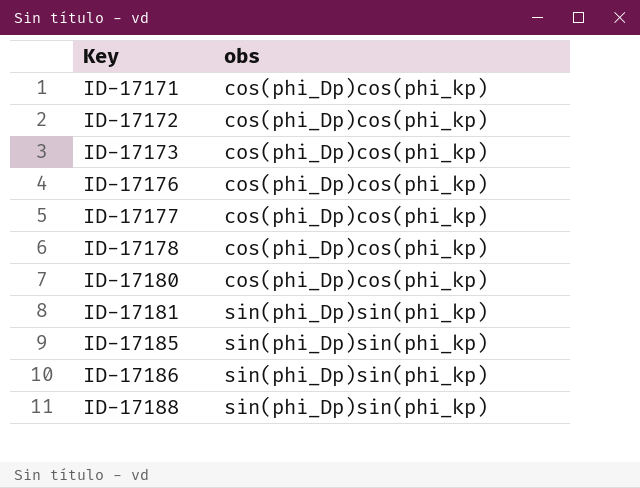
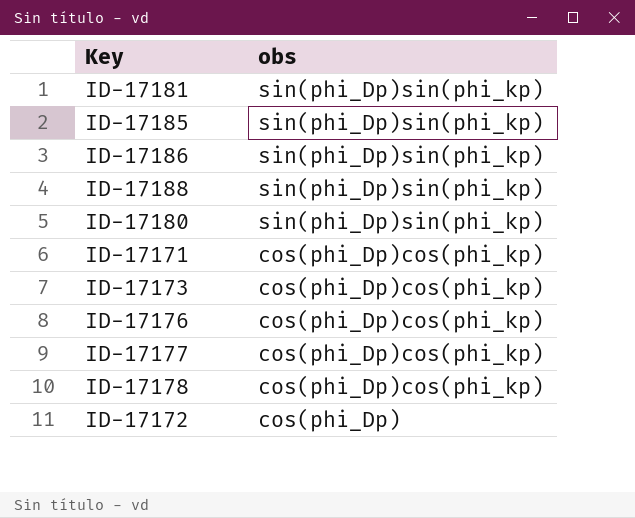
row order: Key ascending -> obs descending
ID-17180 | obs: cos(phi_Dp)cos(phi_kp) -> sin(phi_Dp)sin(phi_kp)
ID-17172 | obs: cos(phi_Dp)cos(phi_kp) -> cos(phi_Dp)

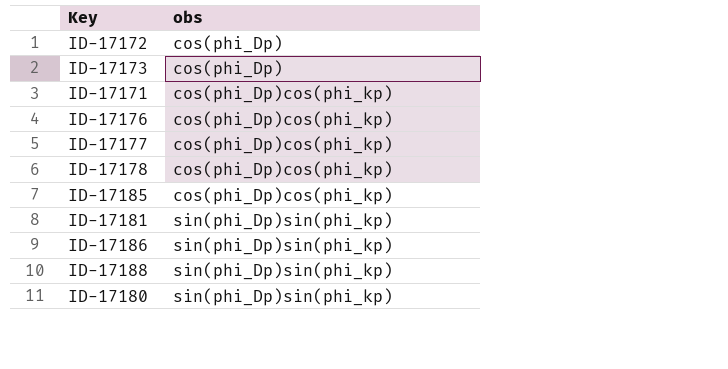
row order: obs descending -> obs ascending
ID-17173 | obs: cos(phi_Dp)cos(phi_kp) -> cos(phi_Dp)
ID-17185 | obs: sin(phi_Dp)sin(phi_kp) -> cos(phi_Dp)cos(phi_kp)

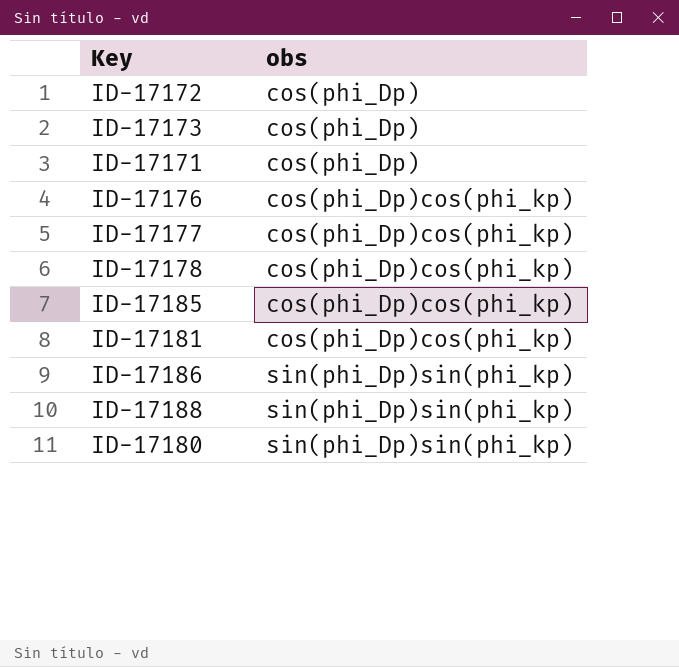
ID-17171 | obs: cos(phi_Dp)cos(phi_kp) -> cos(phi_Dp)
ID-17181 | obs: sin(phi_Dp)sin(phi_kp) -> cos(phi_Dp)cos(phi_kp)

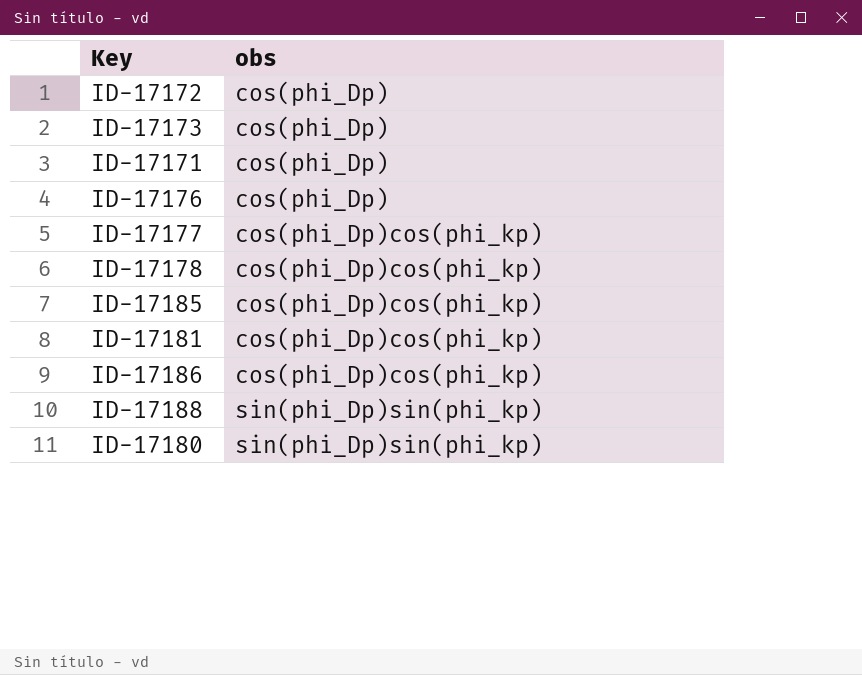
ID-17176 | obs: cos(phi_Dp)cos(phi_kp) -> cos(phi_Dp)
ID-17186 | obs: sin(phi_Dp)sin(phi_kp) -> cos(phi_Dp)cos(phi_kp)

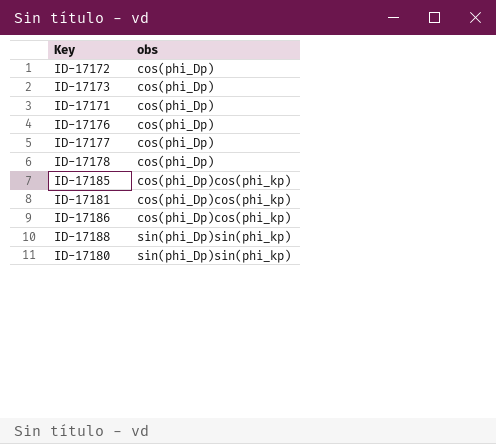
ID-17177 | obs: cos(phi_Dp)cos(phi_kp) -> cos(phi_Dp)
ID-17178 | obs: cos(phi_Dp)cos(phi_kp) -> cos(phi_Dp)

